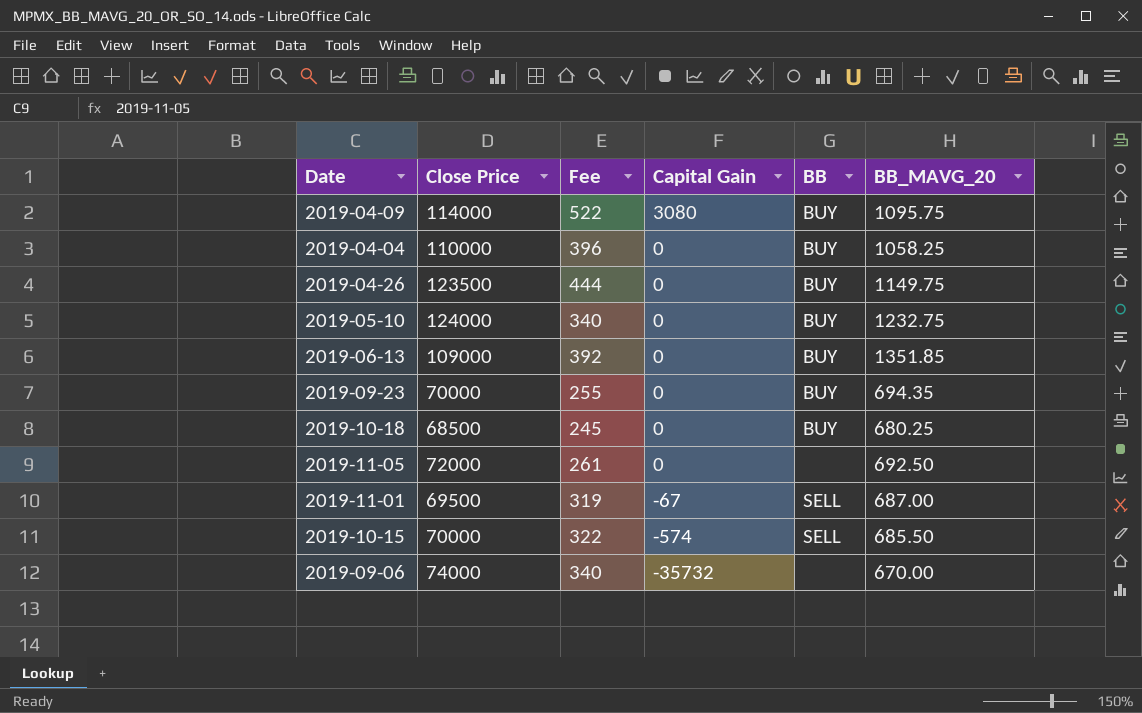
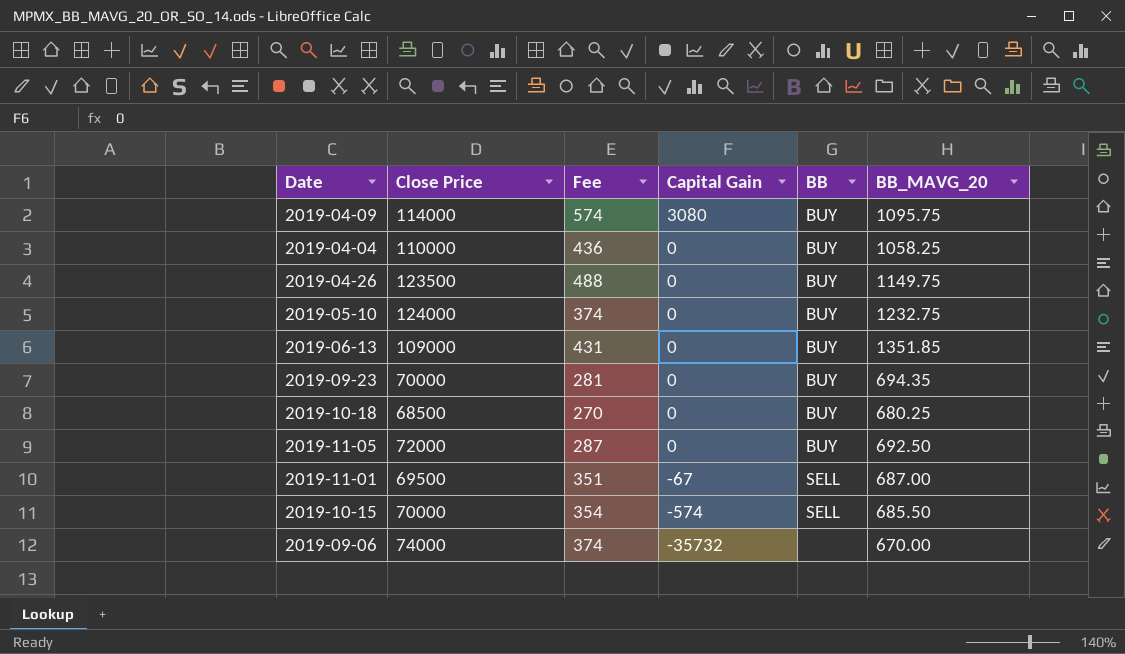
2019-04-09 | Fee: 522 -> 574
2019-04-04 | Fee: 396 -> 436
2019-04-26 | Fee: 444 -> 488
2019-05-10 | Fee: 340 -> 374
2019-06-13 | Fee: 392 -> 431
2019-09-23 | Fee: 255 -> 281
2019-10-18 | Fee: 245 -> 270
2019-11-05 | Fee: 261 -> 287
2019-11-05 | BB: none -> BUY
2019-11-01 | Fee: 319 -> 351
2019-10-15 | Fee: 322 -> 354
2019-09-06 | Fee: 340 -> 374

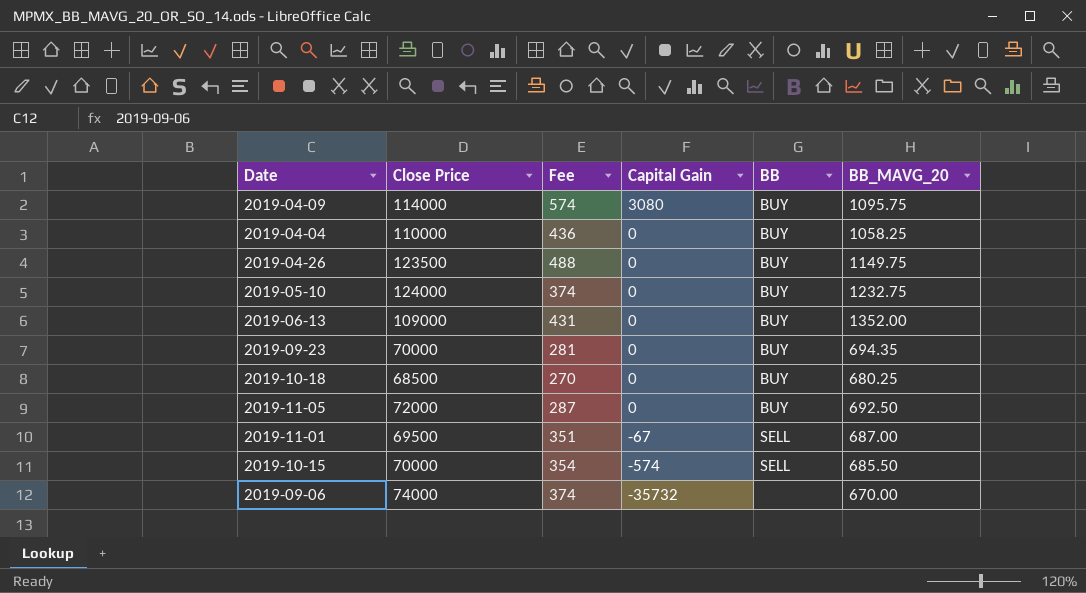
2019-06-13 | BB_MAVG_20: 1351.85 -> 1352.00

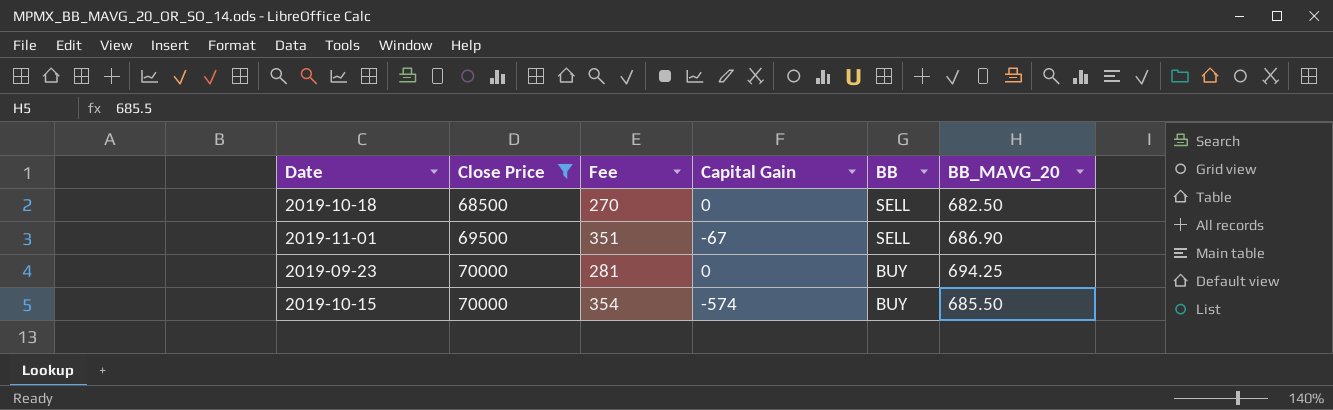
filter: none -> Close Price <= 70000
row order: Capital Gain descending -> Close Price ascending
2019-10-18 | BB: BUY -> SELL
2019-10-18 | BB_MAVG_20: 680.25 -> 682.50
2019-11-01 | BB_MAVG_20: 687.00 -> 686.90
2019-09-23 | BB_MAVG_20: 694.35 -> 694.25
2019-10-15 | BB: SELL -> BUY

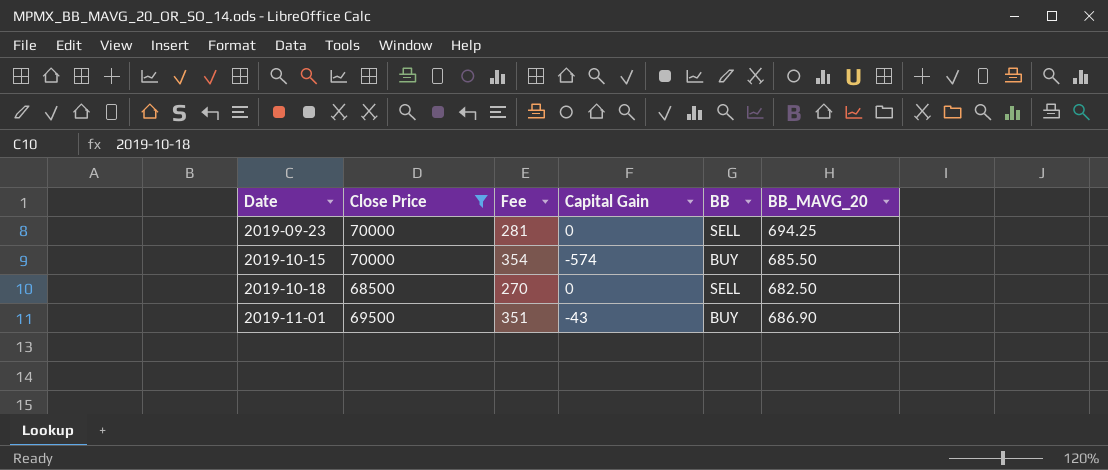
row order: Close Price ascending -> Date ascending
2019-09-23 | BB: BUY -> SELL
2019-11-01 | Capital Gain: -67 -> -43
2019-11-01 | BB: SELL -> BUY

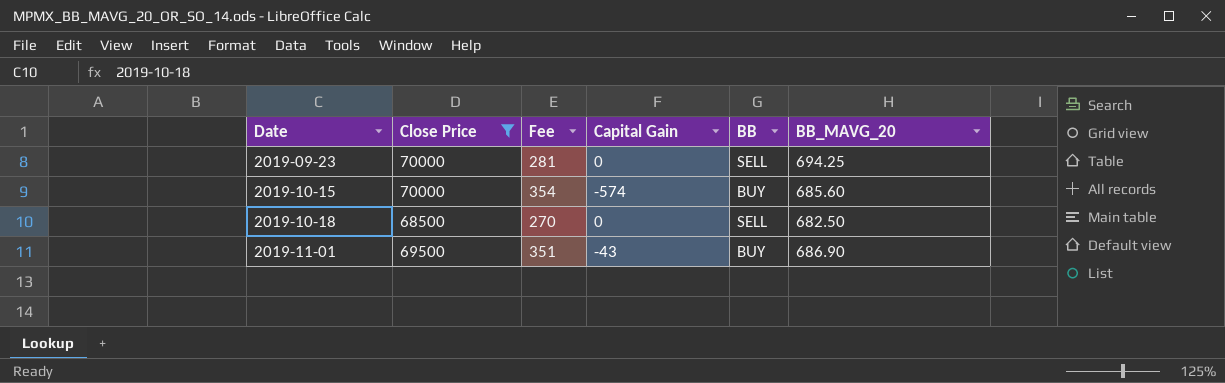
2019-10-15 | BB_MAVG_20: 685.50 -> 685.60

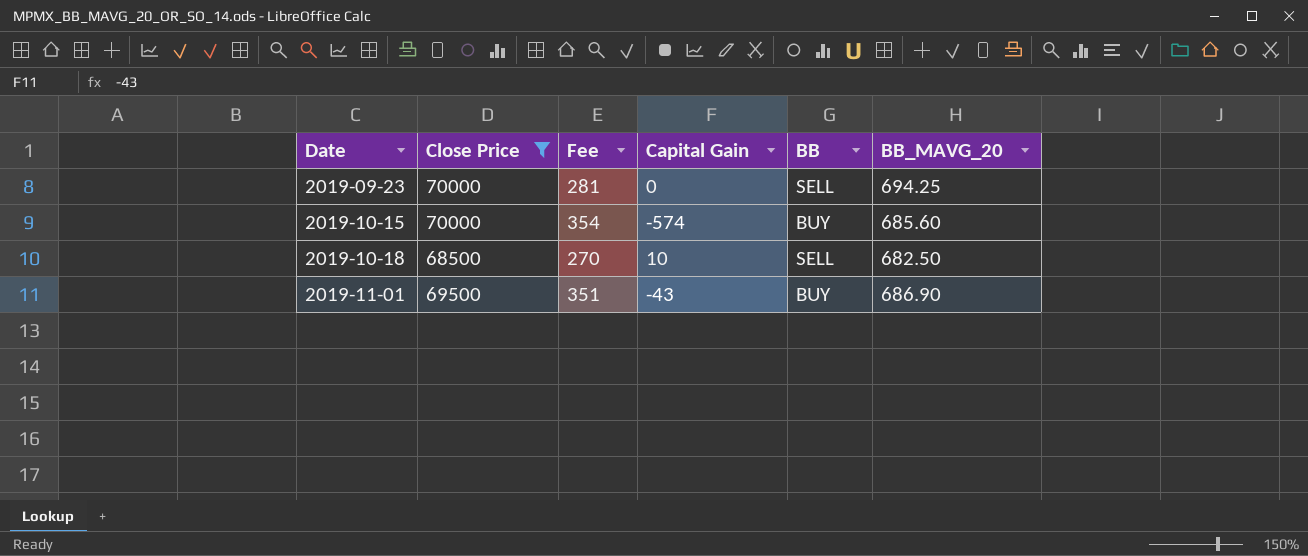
2019-10-18 | Capital Gain: 0 -> 10

